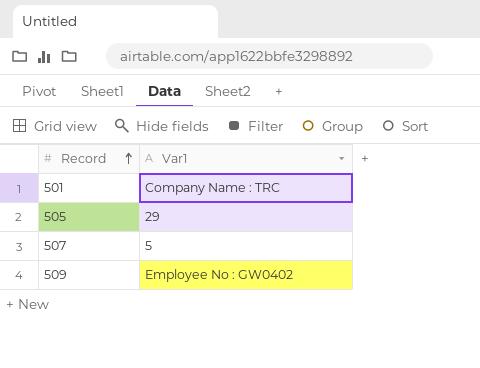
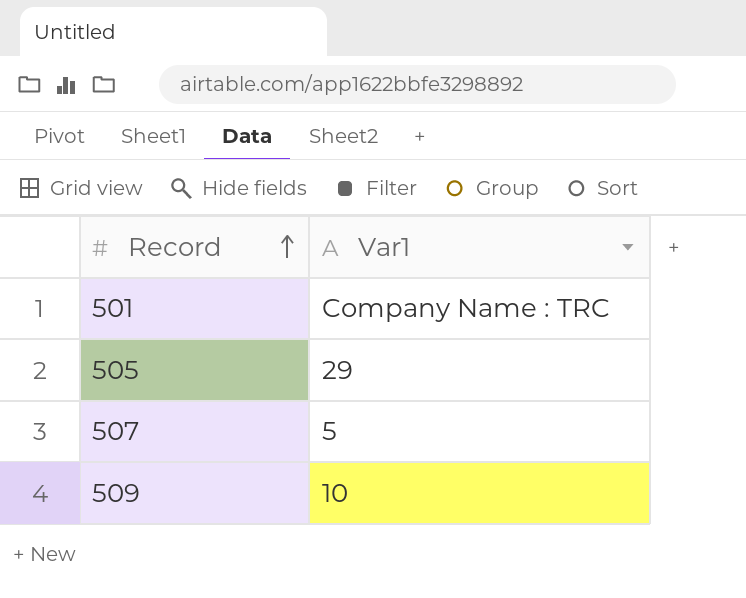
509 | Var1: Employee No : GW0402 -> 10

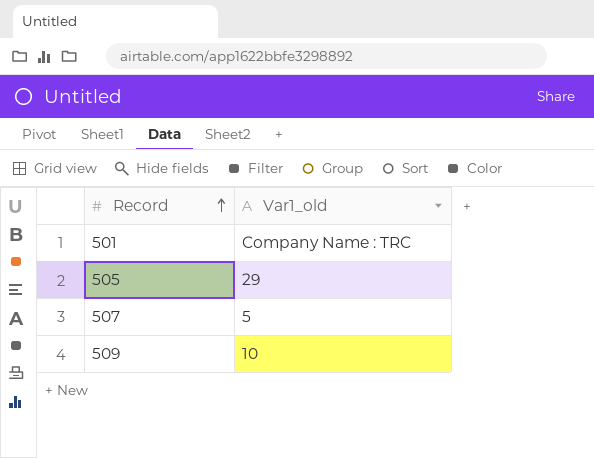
column name: Var1 -> Var1_old

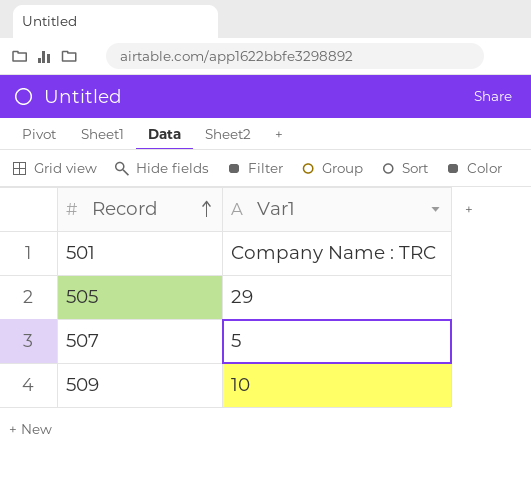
column name: Var1_old -> Var1

